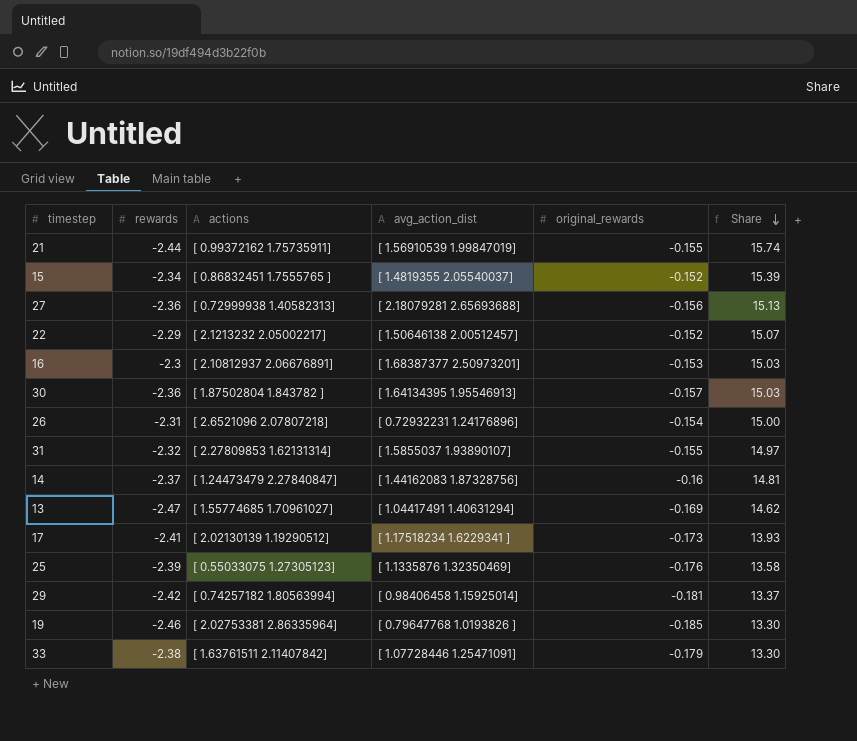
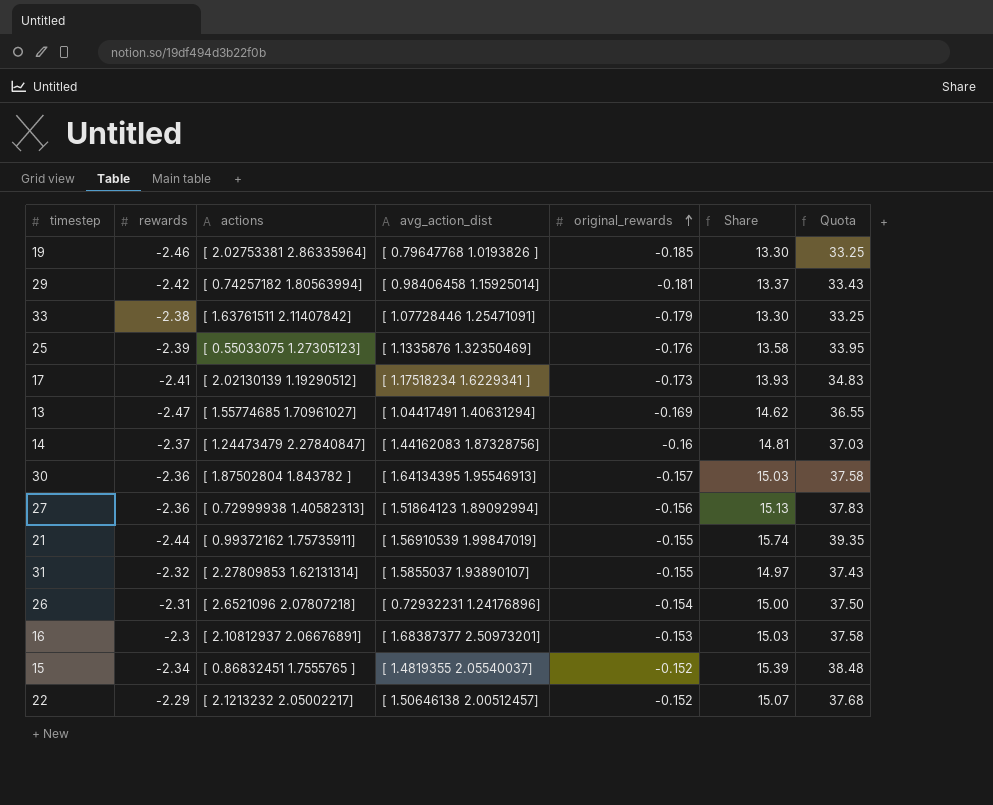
row order: Share descending -> original_rewards ascending
column Quota | formula: none -> [Share] * 2.5
27 | avg_action_dist: [ 2.18079281 2.65693688] -> [ 1.51864123 1.89092994]

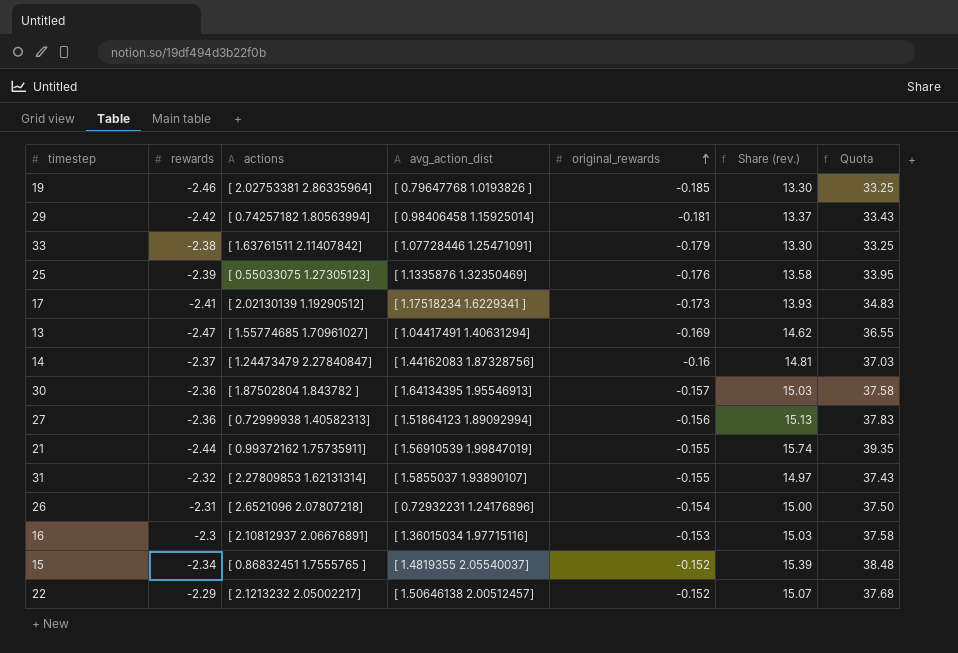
column name: Share -> Share (rev.)
16 | avg_action_dist: [ 1.68387377 2.50973201] -> [ 1.36015034 1.97715116]

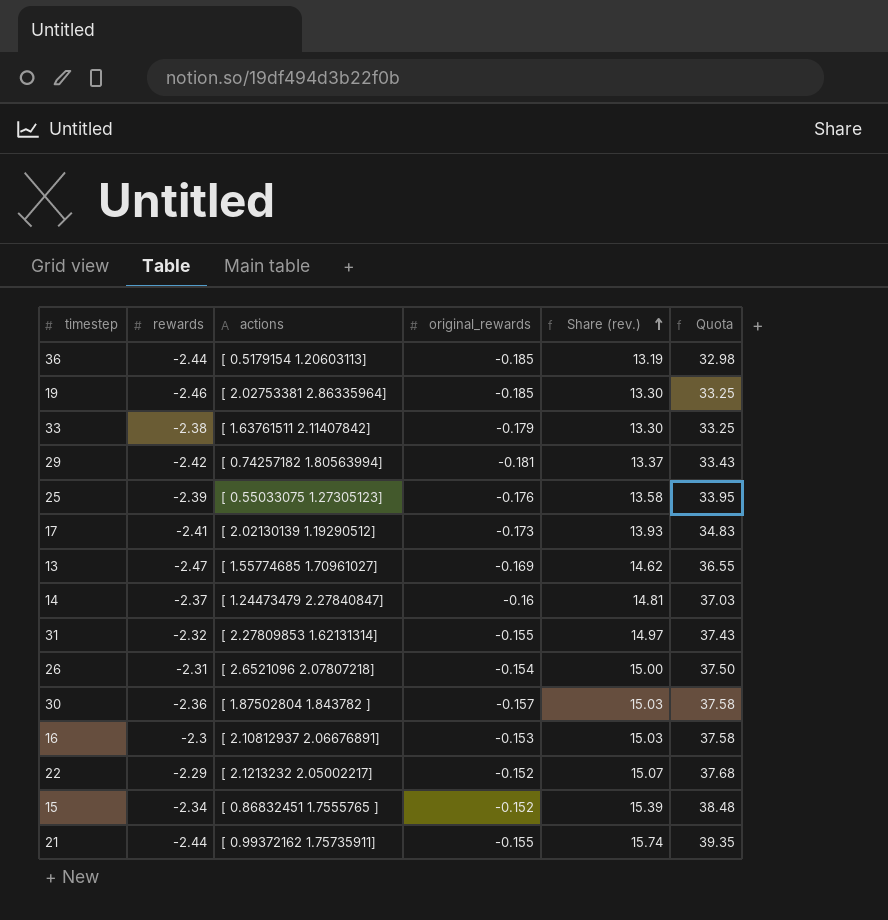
row order: original_rewards ascending -> Share (rev.) ascending
column avg_action_dist | position: 4 -> none
row 27: -2.36 | [ 0.72999938 1.40582313] | [ 1.51864123 1.89092994] | -0.156 | 15.13 | 37.83 -> none
row 36: none -> -2.44 | [ 0.5179154 1.20603113] | -0.185 | 13.19 | 32.98

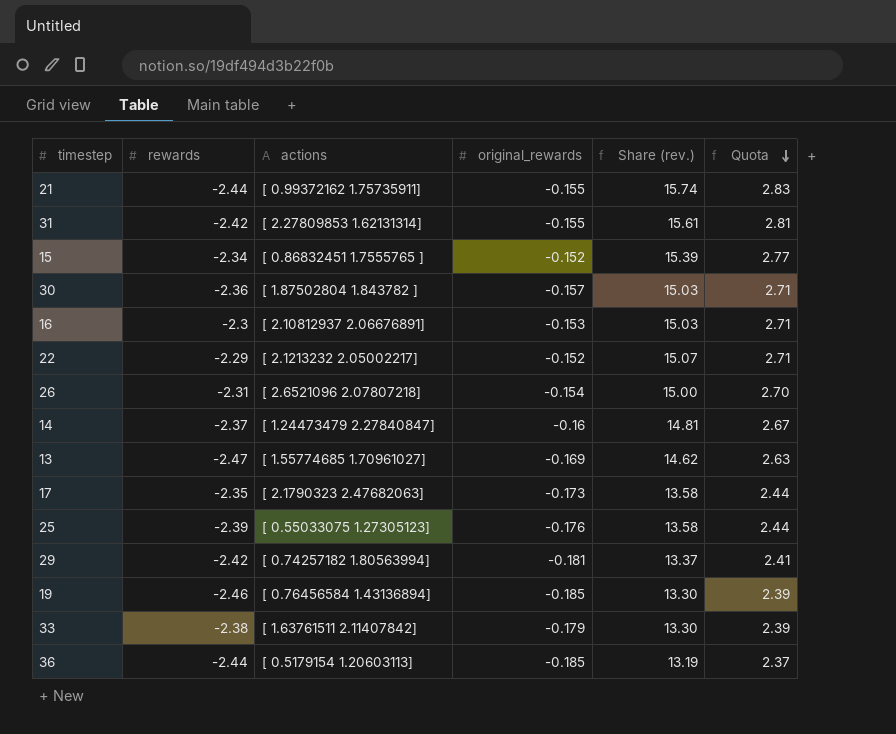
row order: Share (rev.) ascending -> Quota descending
column Quota | formula: [Share (rev.)] * 2.5 -> [Share (rev.)] * 0.18
31 | rewards: -2.32 -> -2.42
31 | Share (rev.): 14.97 -> 15.61
17 | rewards: -2.41 -> -2.35
17 | actions: [ 2.02130139 1.19290512] -> [ 2.1790323 2.47682063]
17 | Share (rev.): 13.93 -> 13.58
19 | actions: [ 2.02753381 2.86335964] -> [ 0.76456584 1.43136894]

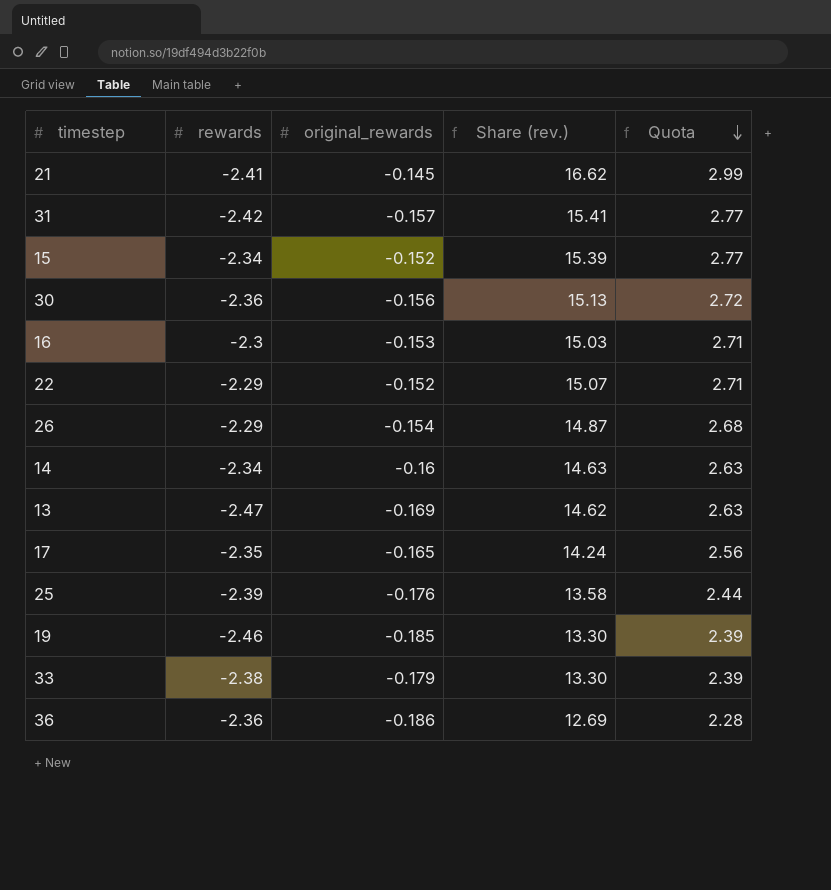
column actions | position: 3 -> none
row 29: -2.42 | [ 0.74257182 1.80563994] | -0.181 | 13.37 | 2.41 -> none
21 | rewards: -2.44 -> -2.41
21 | original_rewards: -0.155 -> -0.145
21 | Share (rev.): 15.74 -> 16.62
21 | Quota: 2.83 -> 2.99
31 | original_rewards: -0.155 -> -0.157
31 | Share (rev.): 15.61 -> 15.41
31 | Quota: 2.81 -> 2.77
30 | original_rewards: -0.157 -> -0.156
30 | Share (rev.): 15.03 -> 15.13
30 | Quota: 2.71 -> 2.72
26 | rewards: -2.31 -> -2.29
26 | Share (rev.): 15.00 -> 14.87
26 | Quota: 2.70 -> 2.68
14 | rewards: -2.37 -> -2.34
14 | Share (rev.): 14.81 -> 14.63
14 | Quota: 2.67 -> 2.63
17 | original_rewards: -0.173 -> -0.165
17 | Share (rev.): 13.58 -> 14.24
17 | Quota: 2.44 -> 2.56
36 | rewards: -2.44 -> -2.36
36 | original_rewards: -0.185 -> -0.186
36 | Share (rev.): 13.19 -> 12.69
36 | Quota: 2.37 -> 2.28

